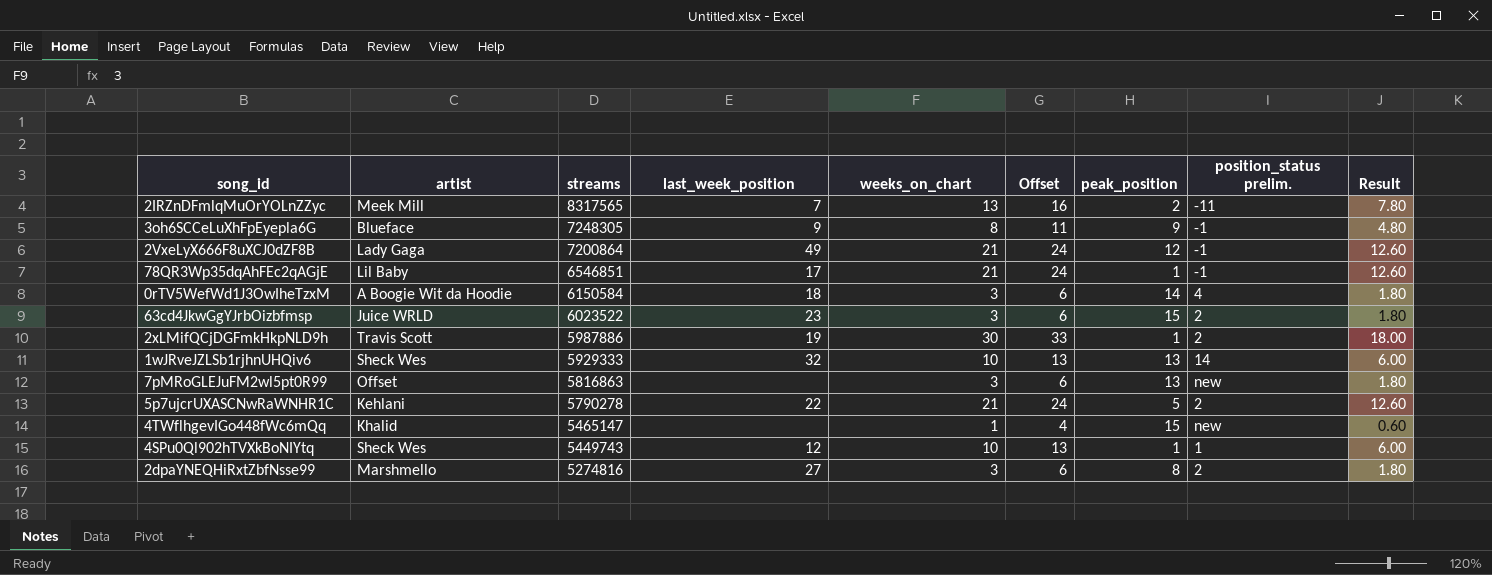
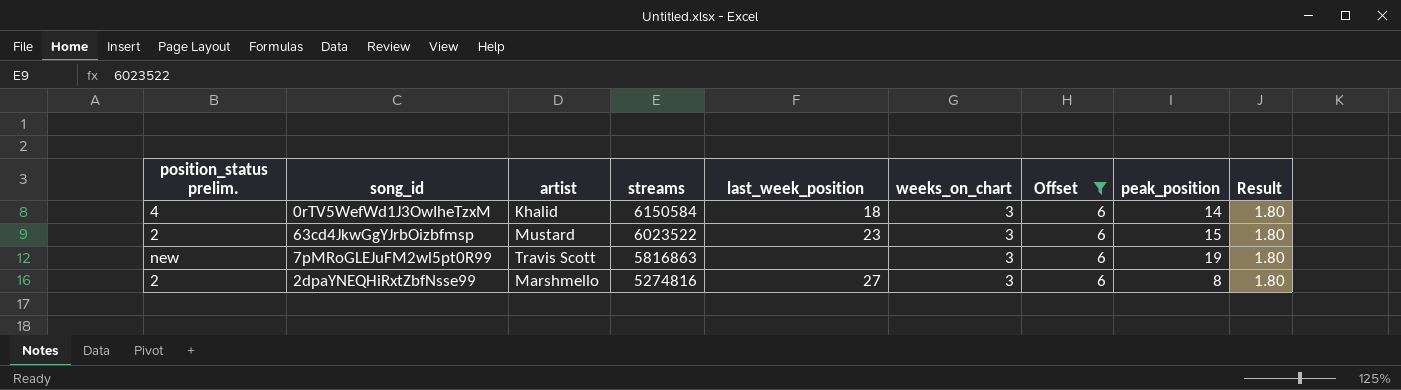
filter: none -> Offset = 6
column position_status prelim. | position: 8 -> 1
0rTV5WefWd1J3OwIheTzxM | artist: A Boogie Wit da Hoodie -> Khalid
63cd4JkwGgYJrbOizbfmsp | artist: Juice WRLD -> Mustard
7pMRoGLEJuFM2wl5pt0R99 | artist: Offset -> Travis Scott
7pMRoGLEJuFM2wl5pt0R99 | peak_position: 13 -> 19

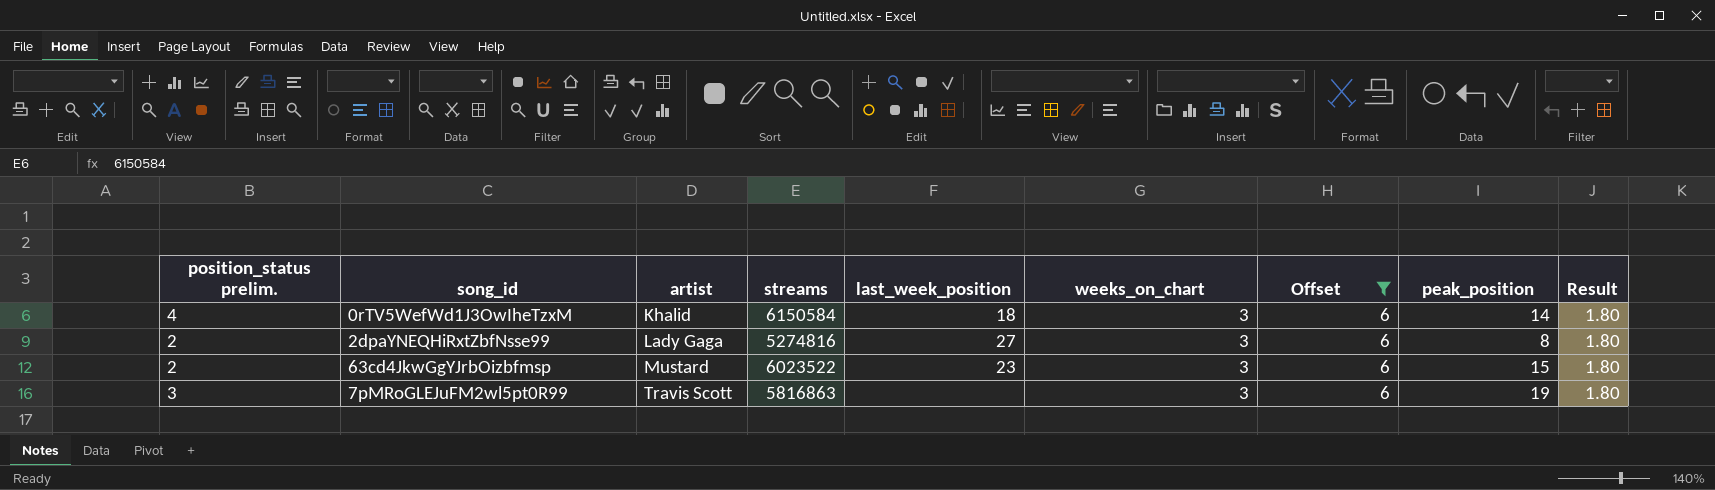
row order: streams descending -> artist ascending
2dpaYNEQHiRxtZbfNsse99 | artist: Marshmello -> Lady Gaga
7pMRoGLEJuFM2wl5pt0R99 | position_status prelim.: new -> 3

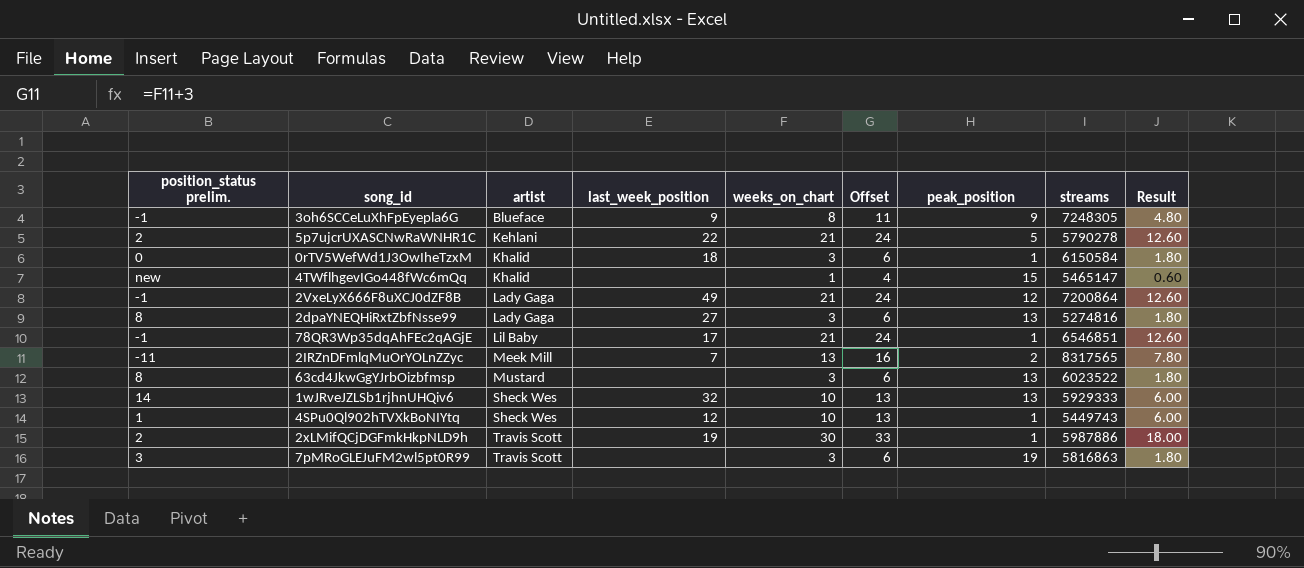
filter: Offset = 6 -> none
column streams | position: 4 -> 8
0rTV5WefWd1J3OwIheTzxM | position_status prelim.: 4 -> 0
0rTV5WefWd1J3OwIheTzxM | peak_position: 14 -> 1
2dpaYNEQHiRxtZbfNsse99 | position_status prelim.: 2 -> 8
2dpaYNEQHiRxtZbfNsse99 | peak_position: 8 -> 13
63cd4JkwGgYJrbOizbfmsp | position_status prelim.: 2 -> 8
63cd4JkwGgYJrbOizbfmsp | last_week_position: 23 -> none
63cd4JkwGgYJrbOizbfmsp | peak_position: 15 -> 13

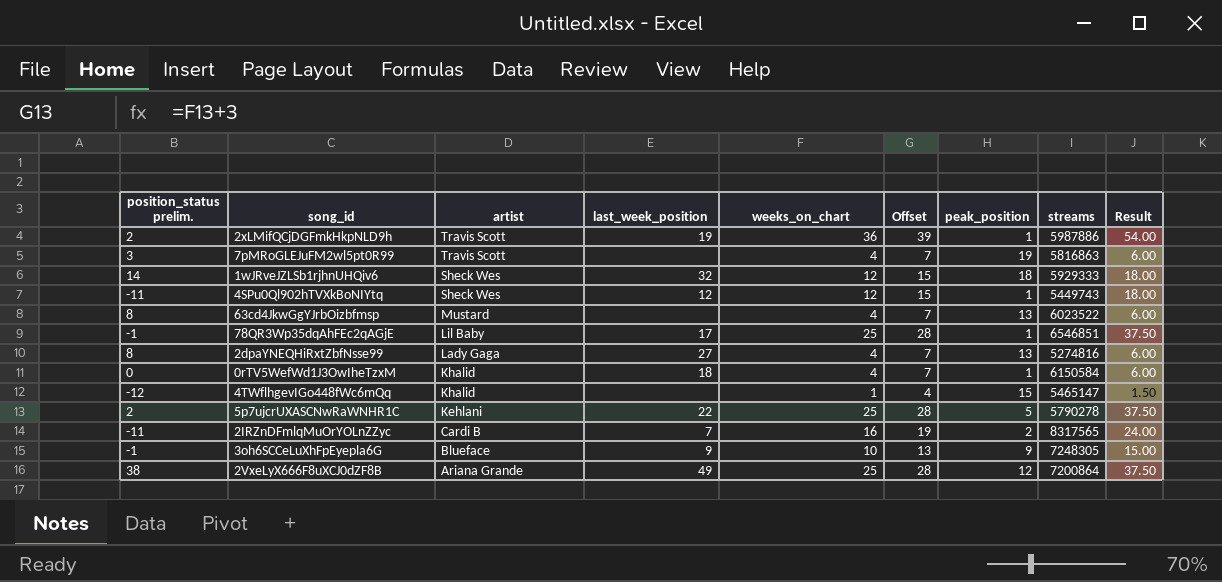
row order: artist ascending -> artist descending
column Result | formula: [weeks_on_chart] * 0.6 -> [weeks_on_chart] * 1.5
2xLMifQCjDGFmkHkpNLD9h | weeks_on_chart: 30 -> 36
2xLMifQCjDGFmkHkpNLD9h | Offset: 33 -> 39
7pMRoGLEJuFM2wl5pt0R99 | weeks_on_chart: 3 -> 4
7pMRoGLEJuFM2wl5pt0R99 | Offset: 6 -> 7
1wJRveJZLSb1rjhnUHQiv6 | weeks_on_chart: 10 -> 12
1wJRveJZLSb1rjhnUHQiv6 | Offset: 13 -> 15
1wJRveJZLSb1rjhnUHQiv6 | peak_position: 13 -> 18
4SPu0Ql902hTVXkBoNIYtq | position_status prelim.: 1 -> -11
4SPu0Ql902hTVXkBoNIYtq | weeks_on_chart: 10 -> 12
4SPu0Ql902hTVXkBoNIYtq | Offset: 13 -> 15
63cd4JkwGgYJrbOizbfmsp | weeks_on_chart: 3 -> 4
63cd4JkwGgYJrbOizbfmsp | Offset: 6 -> 7
78QR3Wp35dqAhFEc2qAGjE | weeks_on_chart: 21 -> 25
78QR3Wp35dqAhFEc2qAGjE | Offset: 24 -> 28
2dpaYNEQHiRxtZbfNsse99 | weeks_on_chart: 3 -> 4
2dpaYNEQHiRxtZbfNsse99 | Offset: 6 -> 7
0rTV5WefWd1J3OwIheTzxM | weeks_on_chart: 3 -> 4
0rTV5WefWd1J3OwIheTzxM | Offset: 6 -> 7
4TWflhgevIGo448fWc6mQq | position_status prelim.: new -> -12
5p7ujcrUXASCNwRaWNHR1C | weeks_on_chart: 21 -> 25
5p7ujcrUXASCNwRaWNHR1C | Offset: 24 -> 28
2IRZnDFmlqMuOrYOLnZZyc | artist: Meek Mill -> Cardi B
2IRZnDFmlqMuOrYOLnZZyc | weeks_on_chart: 13 -> 16
2IRZnDFmlqMuOrYOLnZZyc | Offset: 16 -> 19
3oh6SCCeLuXhFpEyepla6G | weeks_on_chart: 8 -> 10
3oh6SCCeLuXhFpEyepla6G | Offset: 11 -> 13
2VxeLyX666F8uXCJ0dZF8B | position_status prelim.: -1 -> 38
2VxeLyX666F8uXCJ0dZF8B | artist: Lady Gaga -> Ariana Grande
2VxeLyX666F8uXCJ0dZF8B | weeks_on_chart: 21 -> 25
2VxeLyX666F8uXCJ0dZF8B | Offset: 24 -> 28

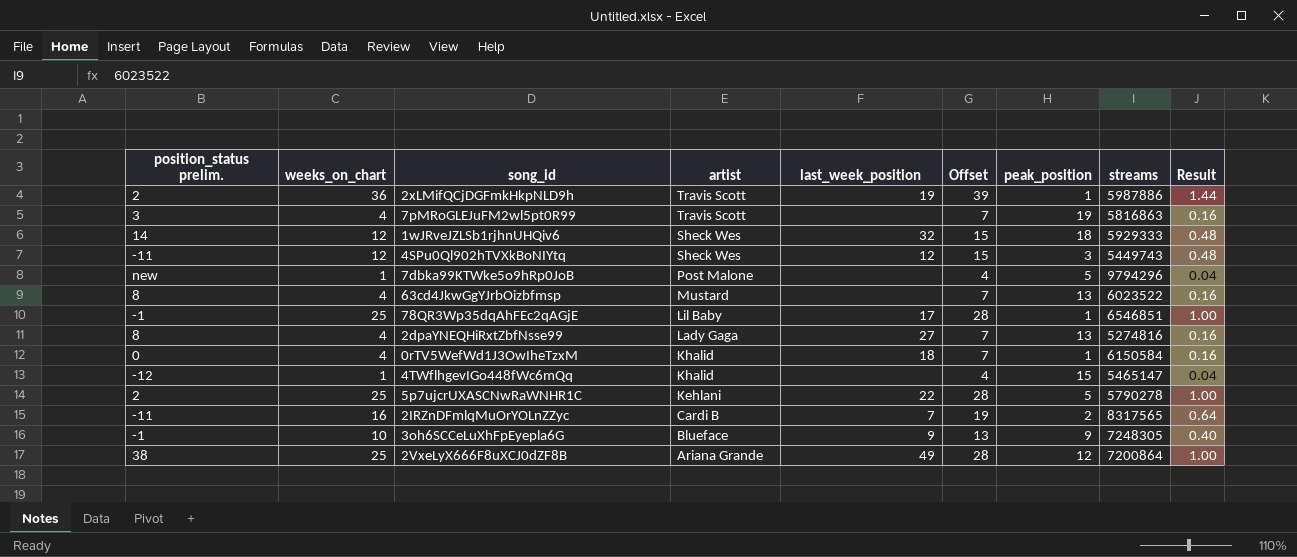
column weeks_on_chart | position: 5 -> 2
column Result | formula: [weeks_on_chart] * 1.5 -> [weeks_on_chart] * 0.04
4SPu0Ql902hTVXkBoNIYtq | peak_position: 1 -> 3
row 7dbka99KTWke5o9hRp0JoB: none -> new | 1 | Post Malone | none | 4 | 5 | 9794296 | 0.04

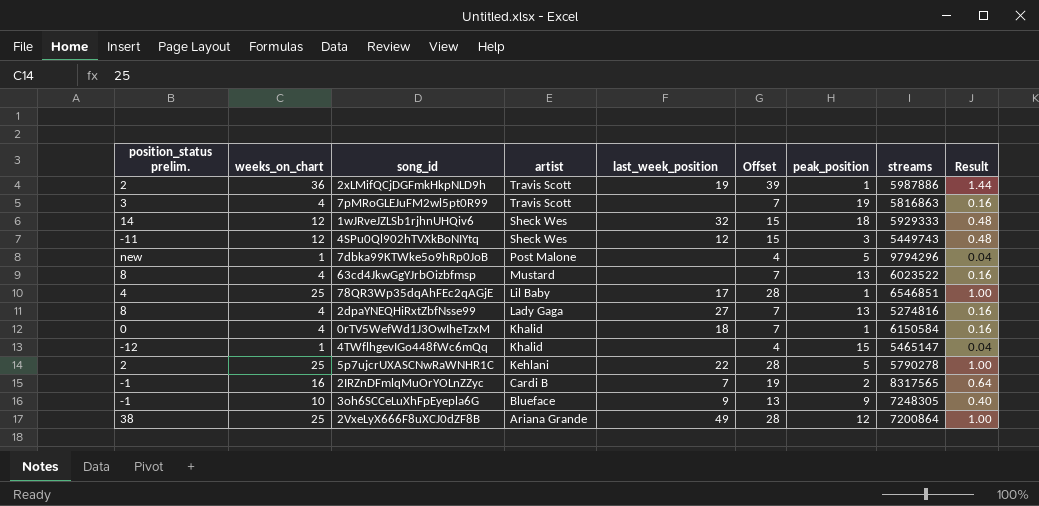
78QR3Wp35dqAhFEc2qAGjE | position_status prelim.: -1 -> 4
2IRZnDFmlqMuOrYOLnZZyc | position_status prelim.: -11 -> -1

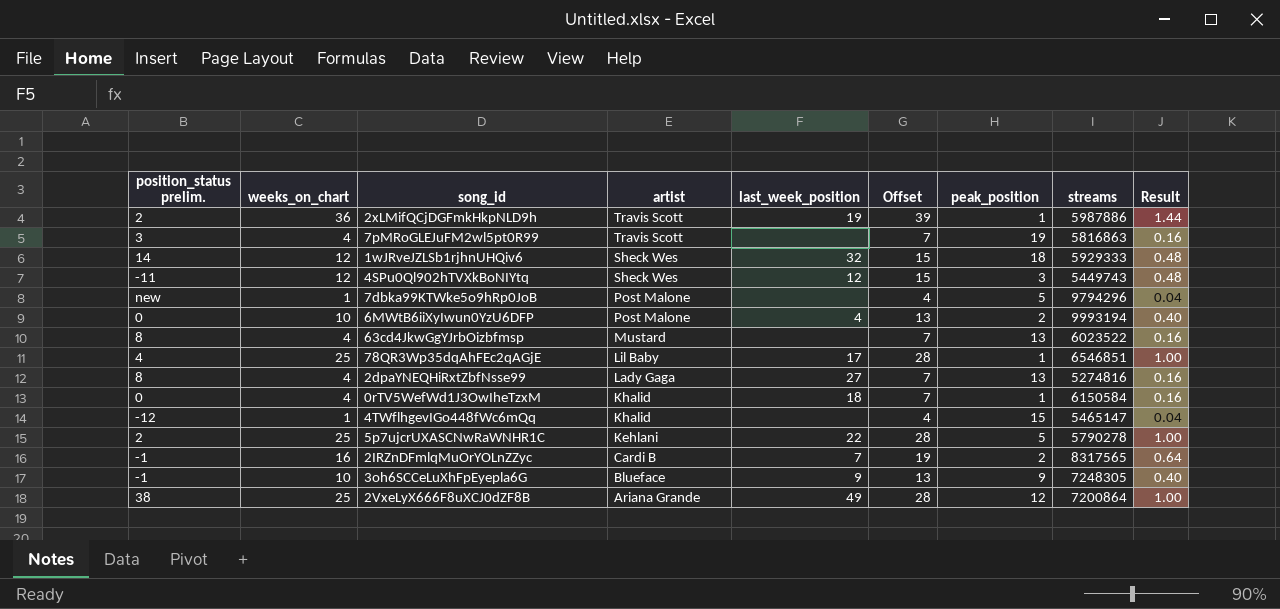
row 6MWtB6iiXyIwun0YzU6DFP: none -> 0 | 10 | Post Malone | 4 | 13 | 2 | 9993194 | 0.40

